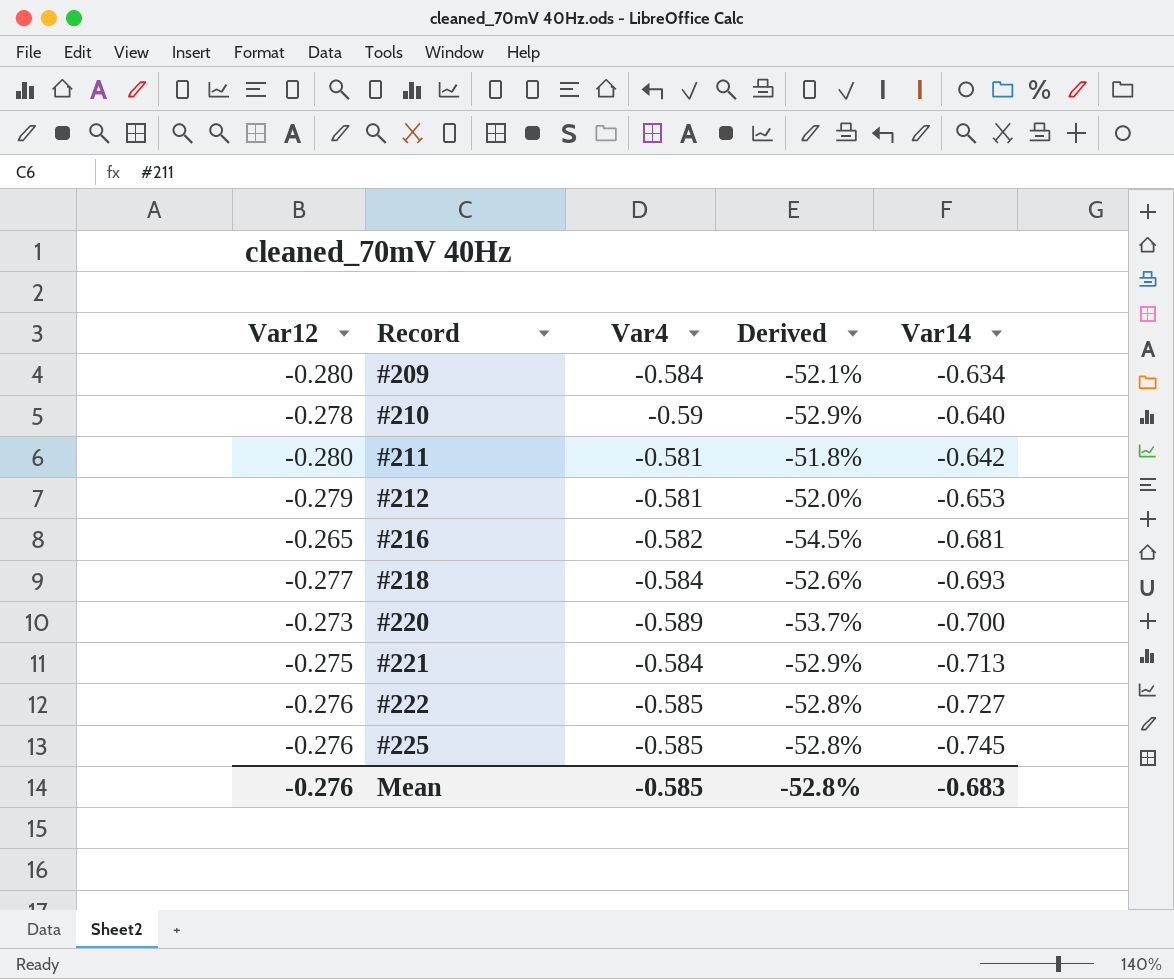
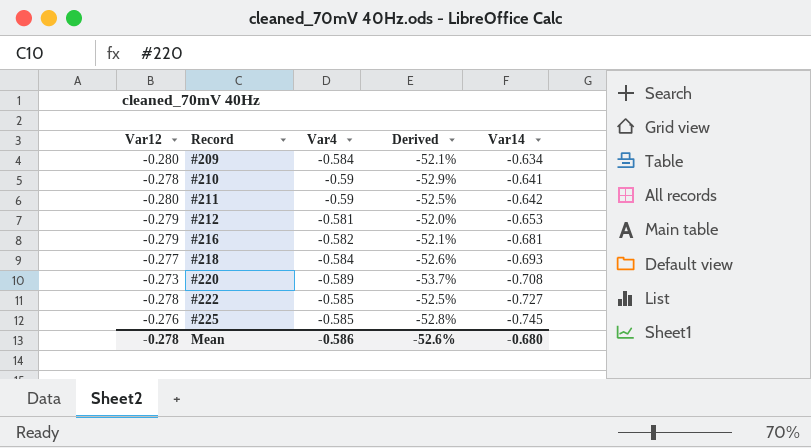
row #221: -0.275 | -0.584 | -52.9% | -0.713 -> none
#210 | Var14: -0.640 -> -0.641
#211 | Var4: -0.581 -> -0.59
#211 | Derived: -51.8% -> -52.5%
#216 | Var12: -0.265 -> -0.279
#216 | Derived: -54.5% -> -52.1%
#220 | Var14: -0.700 -> -0.708
#222 | Var12: -0.276 -> -0.278
#222 | Derived: -52.8% -> -52.5%
Mean | Var12: -0.276 -> -0.278
Mean | Var4: -0.585 -> -0.586
Mean | Derived: -52.8% -> -52.6%
Mean | Var14: -0.683 -> -0.680

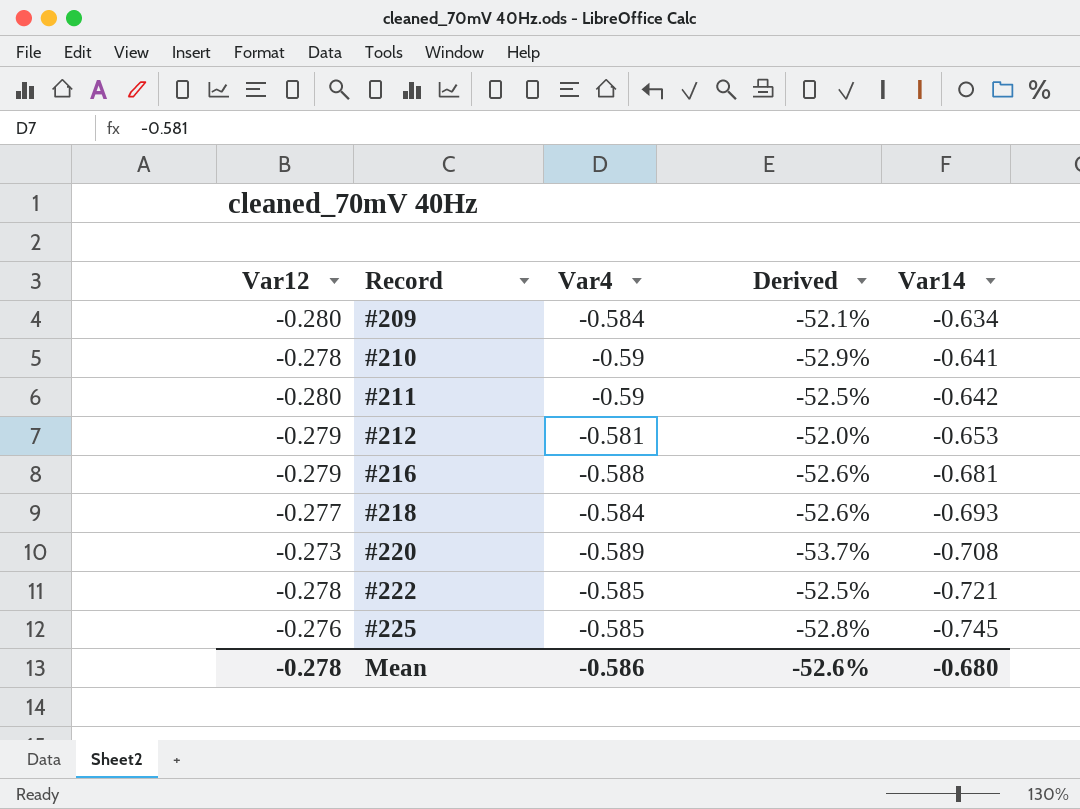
#216 | Var4: -0.582 -> -0.588
#216 | Derived: -52.1% -> -52.6%
#222 | Var14: -0.727 -> -0.721

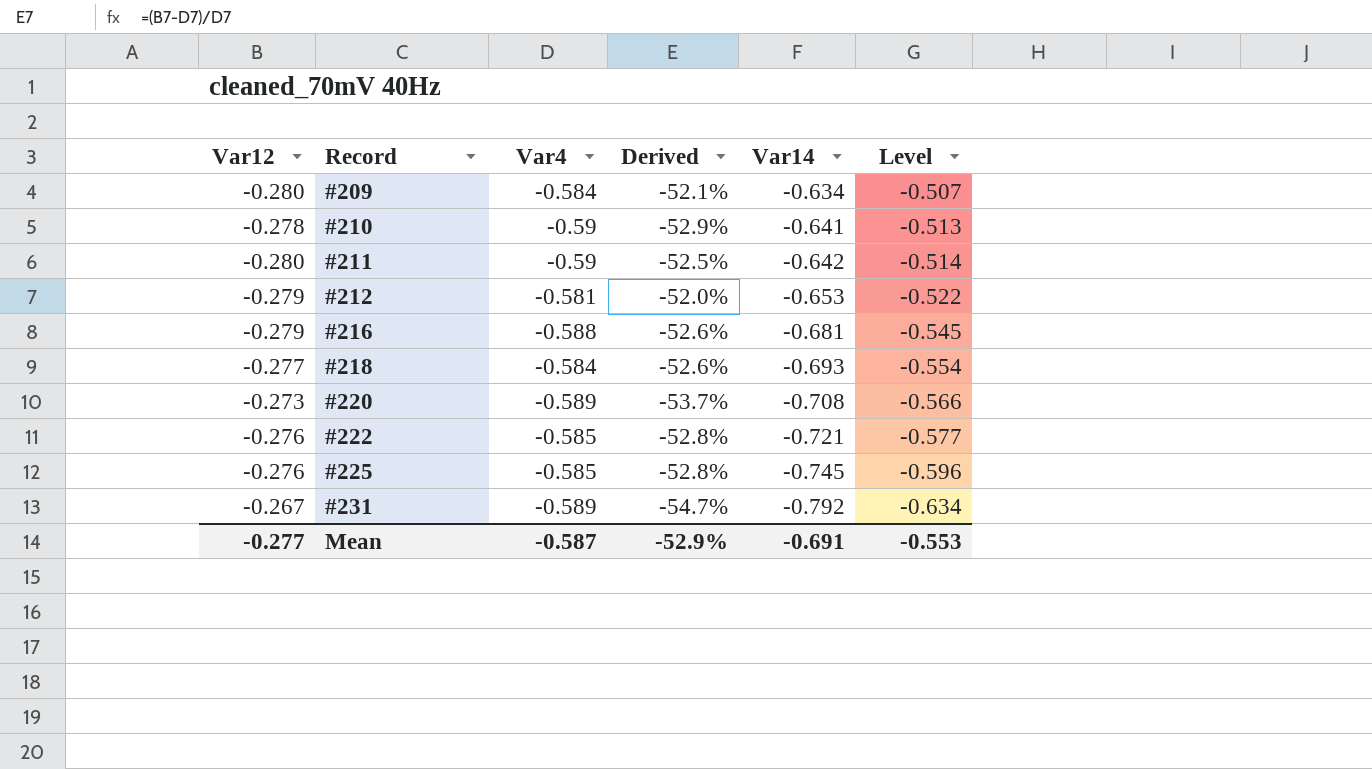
column Level | formula: none -> [Var14] * 0.8
#222 | Var12: -0.278 -> -0.276
#222 | Derived: -52.5% -> -52.8%
row #231: none -> -0.267 | -0.589 | -54.7% | -0.792 | -0.634
Mean | Var12: -0.278 -> -0.277
Mean | Var4: -0.586 -> -0.587
Mean | Derived: -52.6% -> -52.9%
Mean | Var14: -0.680 -> -0.691

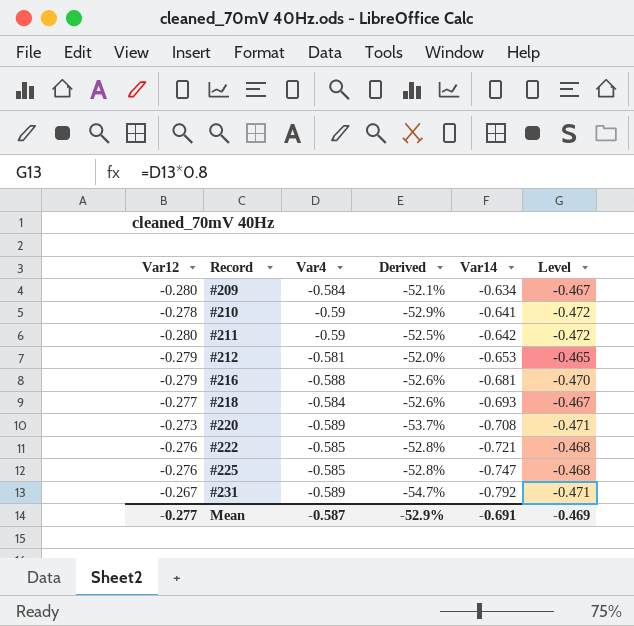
column Level | formula: [Var14] * 0.8 -> [Var4] * 0.8
#225 | Var14: -0.745 -> -0.747
Mean | Level: -0.553 -> -0.469

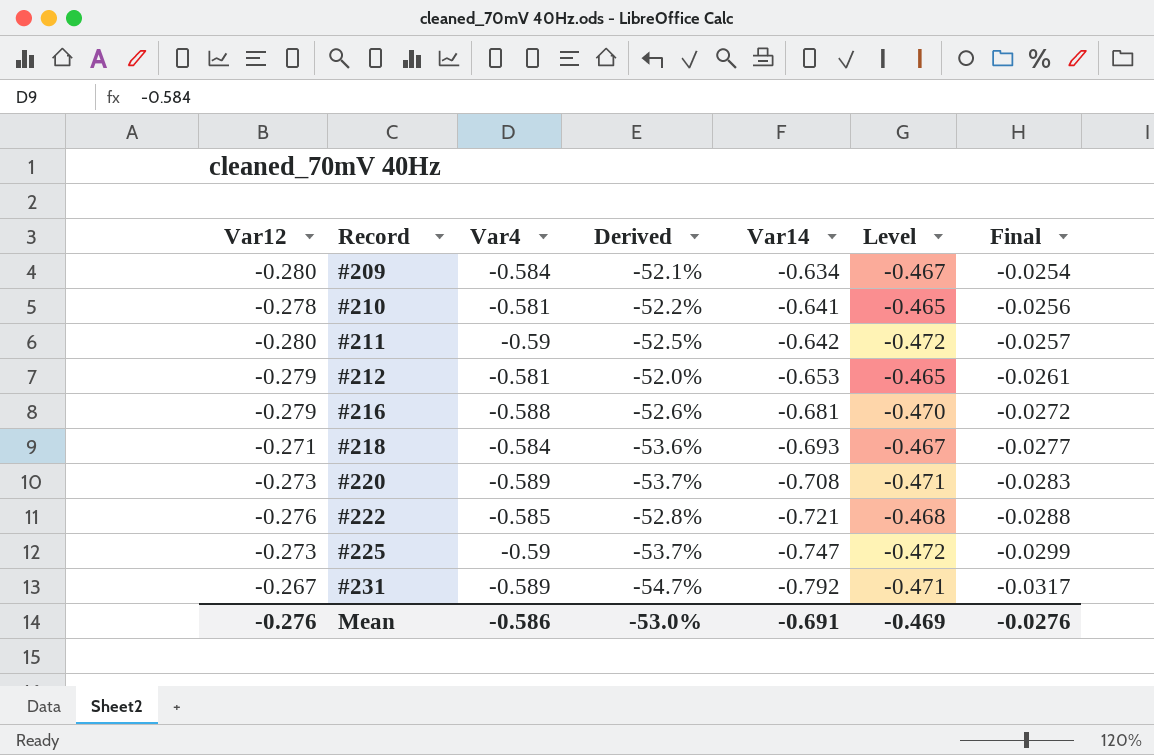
column Final | formula: none -> [Var14] * 0.04
#210 | Var4: -0.59 -> -0.581
#210 | Derived: -52.9% -> -52.2%
#210 | Level: -0.472 -> -0.465
#218 | Var12: -0.277 -> -0.271
#218 | Derived: -52.6% -> -53.6%
#225 | Var12: -0.276 -> -0.273
#225 | Var4: -0.585 -> -0.59
#225 | Derived: -52.8% -> -53.7%
#225 | Level: -0.468 -> -0.472
Mean | Var12: -0.277 -> -0.276
Mean | Var4: -0.587 -> -0.586
Mean | Derived: -52.9% -> -53.0%

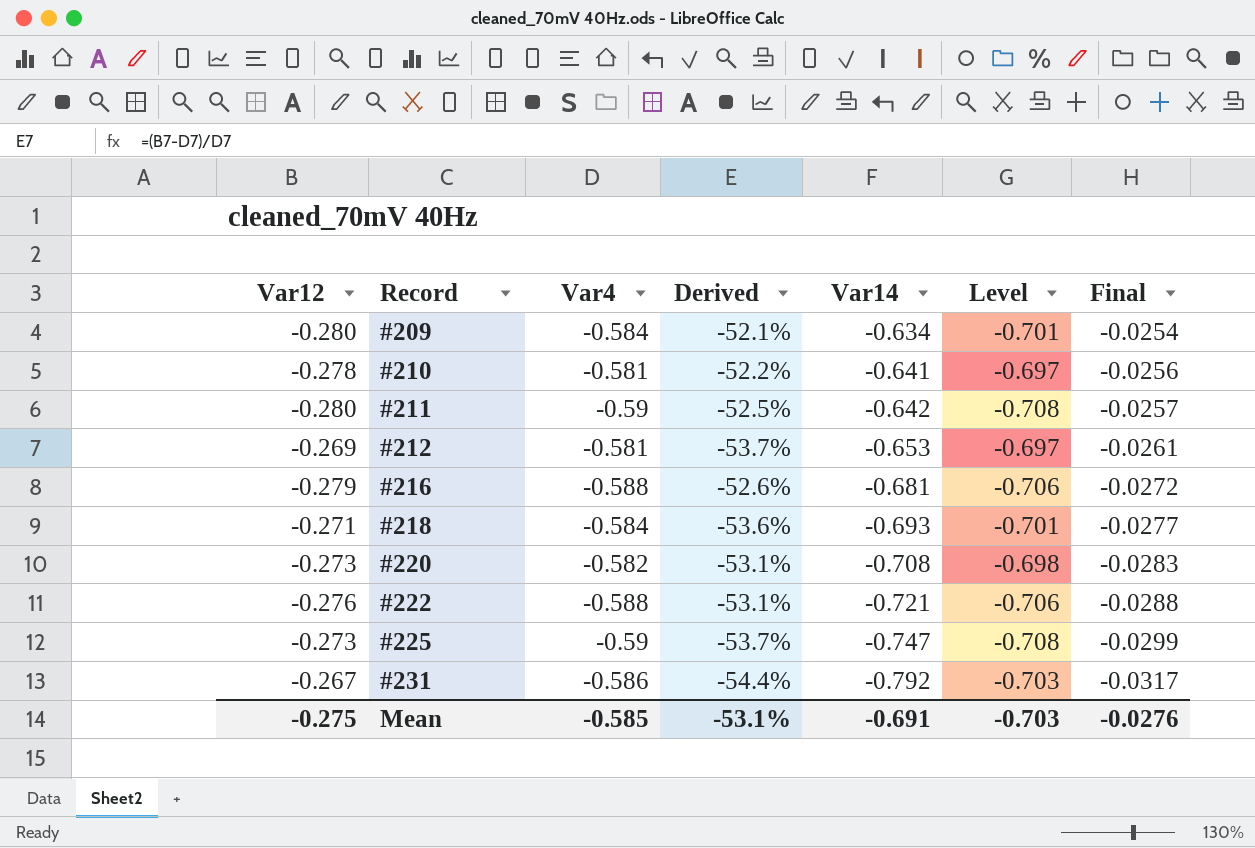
column Level | formula: [Var4] * 0.8 -> [Var4] * 1.2
#212 | Var12: -0.279 -> -0.269
#212 | Derived: -52.0% -> -53.7%
#220 | Var4: -0.589 -> -0.582
#220 | Derived: -53.7% -> -53.1%
#222 | Var4: -0.585 -> -0.588
#222 | Derived: -52.8% -> -53.1%
#231 | Var4: -0.589 -> -0.586
#231 | Derived: -54.7% -> -54.4%
Mean | Var12: -0.276 -> -0.275
Mean | Var4: -0.586 -> -0.585
Mean | Derived: -53.0% -> -53.1%
Mean | Level: -0.469 -> -0.703

